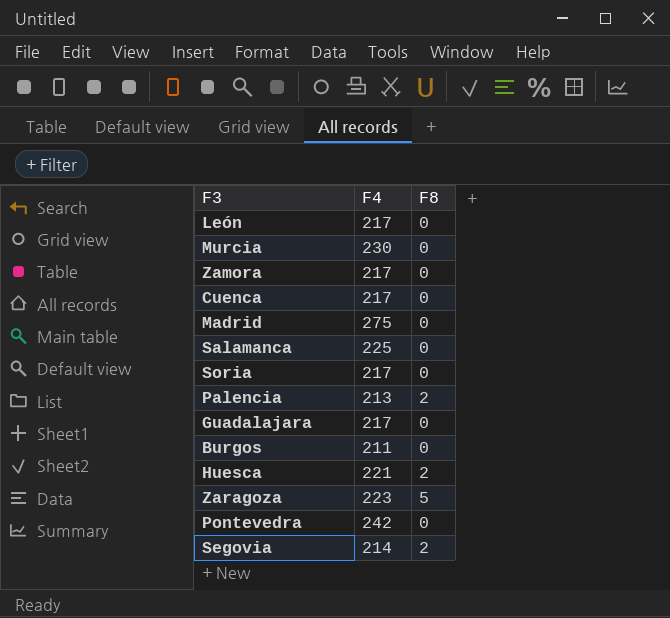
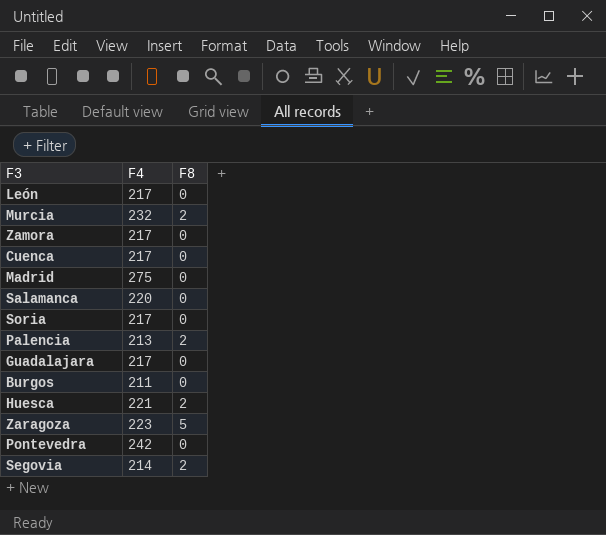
Murcia | F4: 230 -> 232
Murcia | F8: 0 -> 2
Salamanca | F4: 225 -> 220

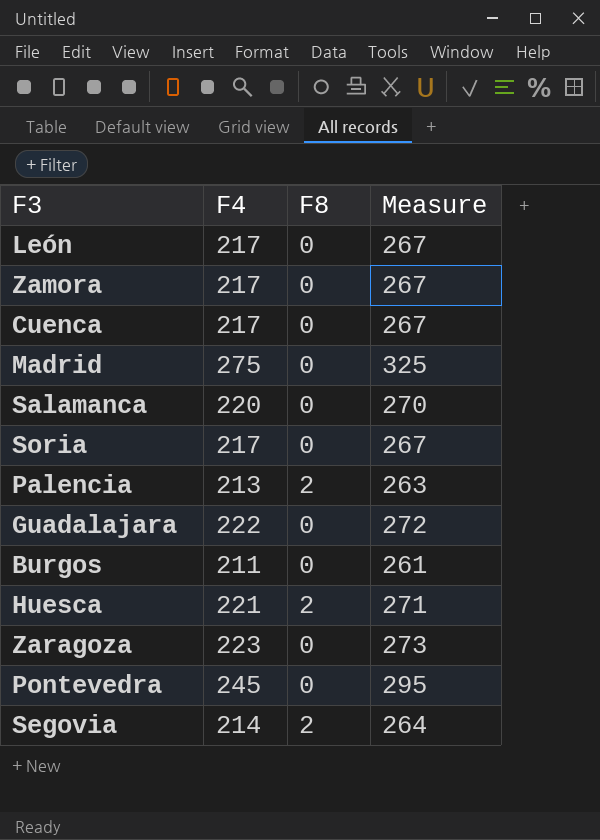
column Measure | formula: none -> [F4] + 50
row Murcia: 232 | 2 -> none
Guadalajara | F4: 217 -> 222
Zaragoza | F8: 5 -> 0
Pontevedra | F4: 242 -> 245

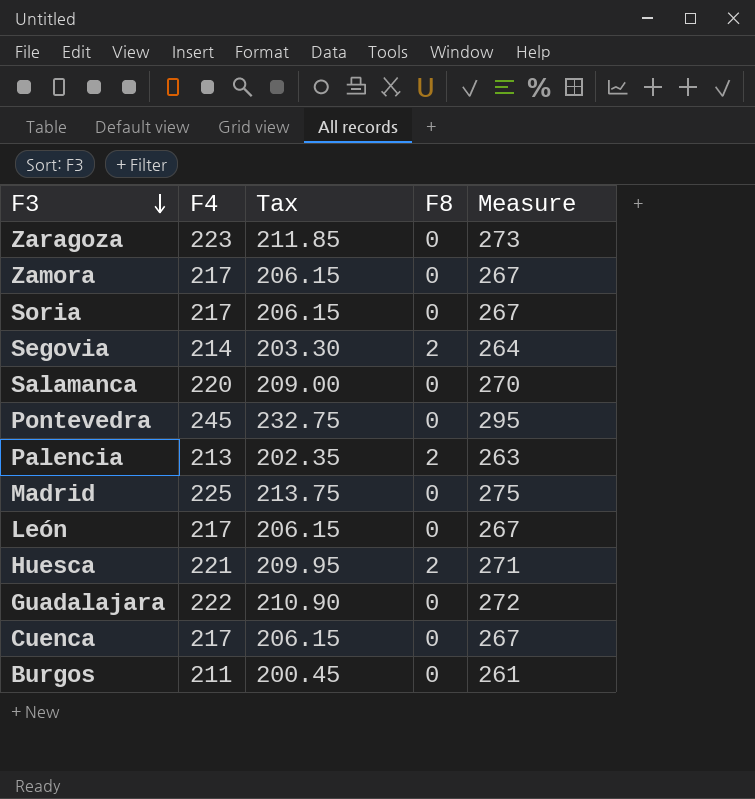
row order: none -> F3 descending
column Tax | formula: none -> [F4] * 0.95
Madrid | F4: 275 -> 225
Madrid | Measure: 325 -> 275

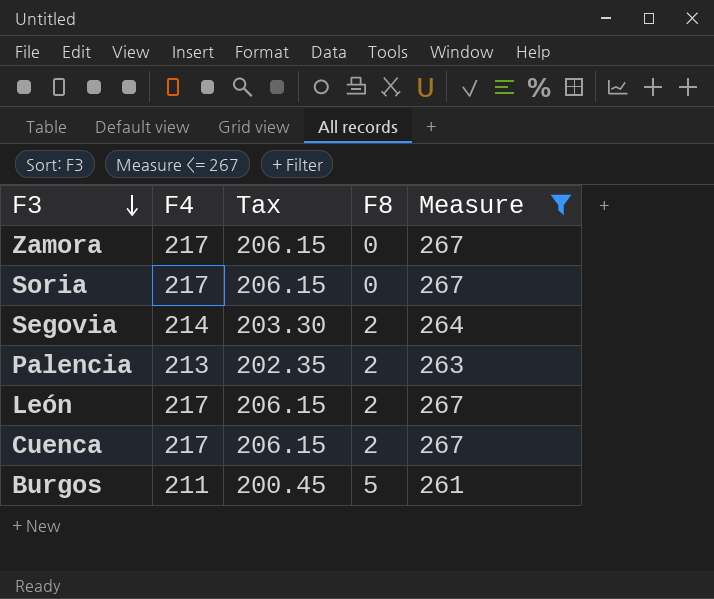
filter: none -> Measure <= 267
León | F8: 0 -> 2
Cuenca | F8: 0 -> 2
Burgos | F8: 0 -> 5

